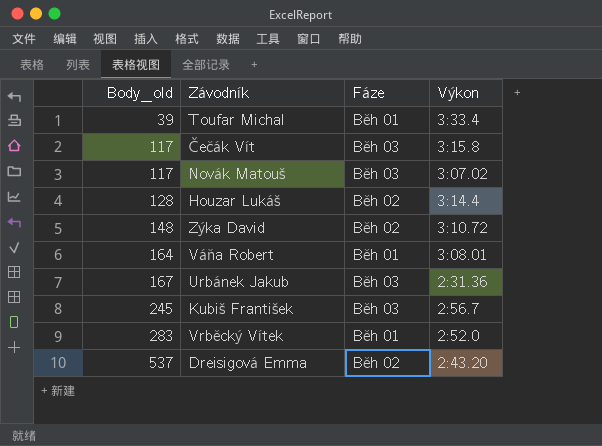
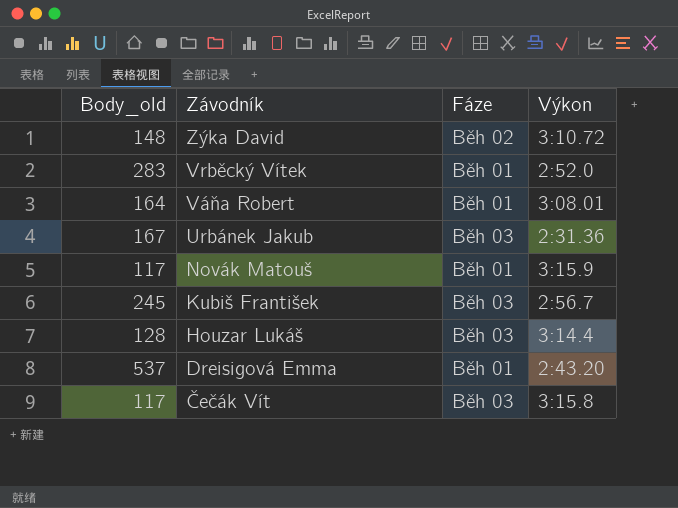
row order: Body_old ascending -> Závodník descending
row Toufar Michal: 39 | Běh 01 | 3:33.4 -> none
Novák Matouš | Fáze: Běh 03 -> Běh 01
Novák Matouš | Výkon: 3:07.02 -> 3:15.9
Houzar Lukáš | Fáze: Běh 02 -> Běh 03
Dreisigová Emma | Fáze: Běh 02 -> Běh 01

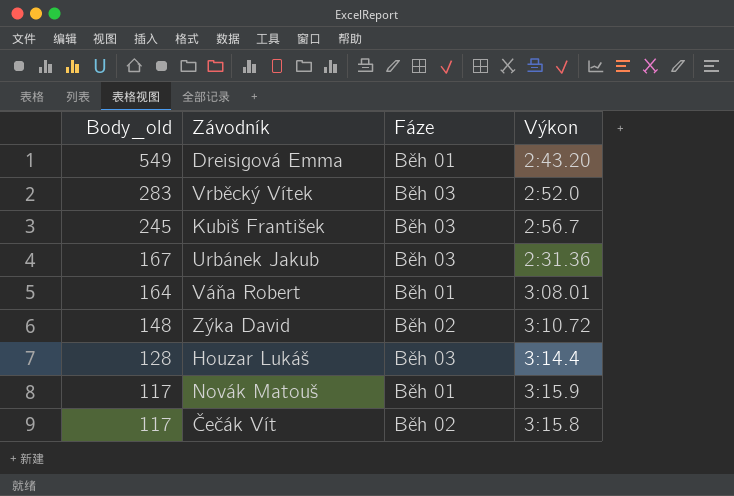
row order: Závodník descending -> Body_old descending
Dreisigová Emma | Body_old: 537 -> 549
Vrběcký Vítek | Fáze: Běh 01 -> Běh 03
Čečák Vít | Fáze: Běh 03 -> Běh 02

